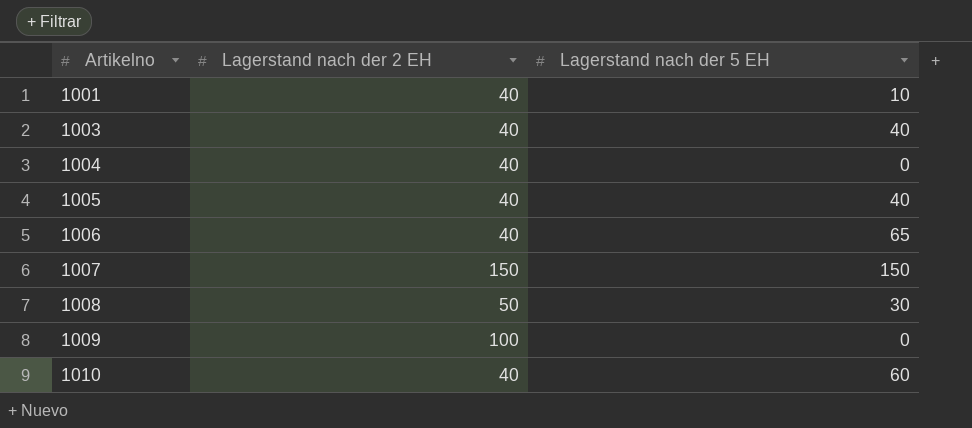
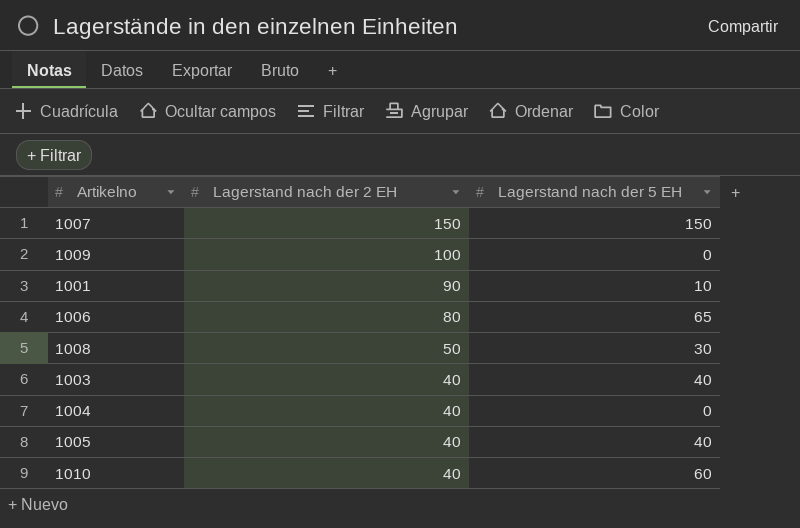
row order: Artikelno ascending -> Lagerstand nach der 2 EH descending
1001 | Lagerstand nach der 2 EH: 40 -> 90
1006 | Lagerstand nach der 2 EH: 40 -> 80

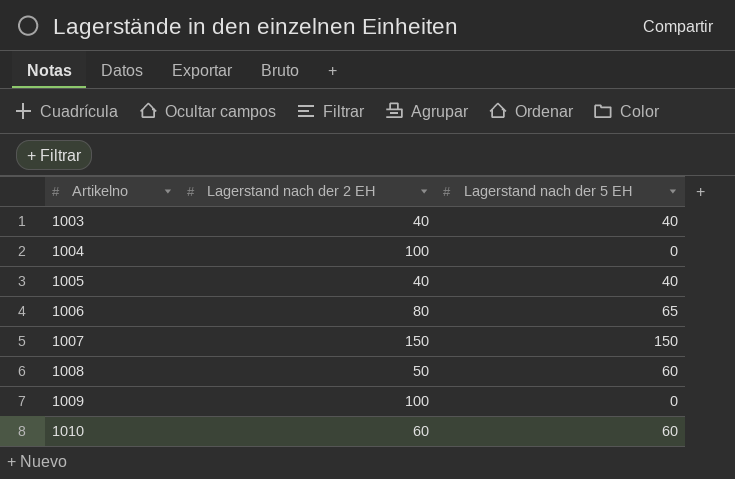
row order: Lagerstand nach der 2 EH descending -> Artikelno ascending
row 1001: 90 | 10 -> none
1004 | Lagerstand nach der 2 EH: 40 -> 100
1008 | Lagerstand nach der 5 EH: 30 -> 60
1010 | Lagerstand nach der 2 EH: 40 -> 60

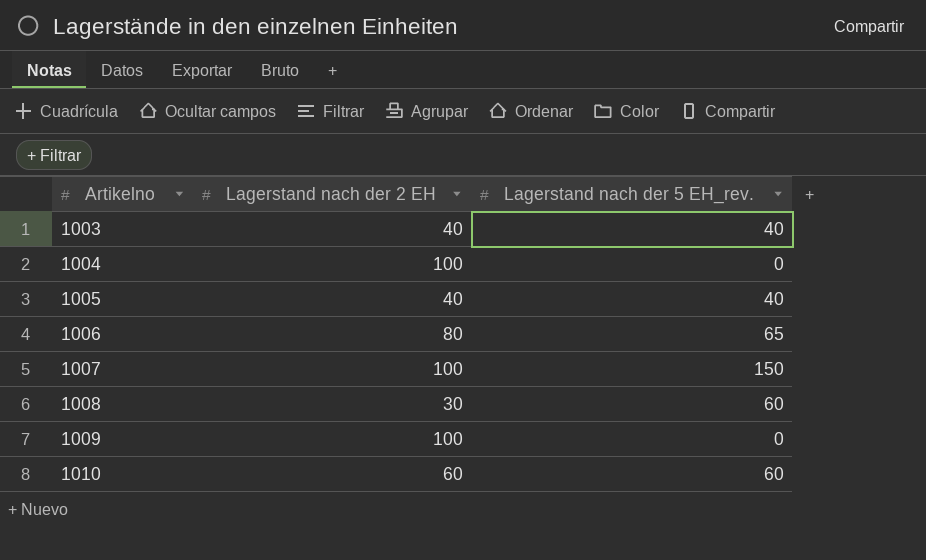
column name: Lagerstand nach der 5 EH -> Lagerstand nach der 5 EH_rev.
1007 | Lagerstand nach der 2 EH: 150 -> 100
1008 | Lagerstand nach der 2 EH: 50 -> 30

